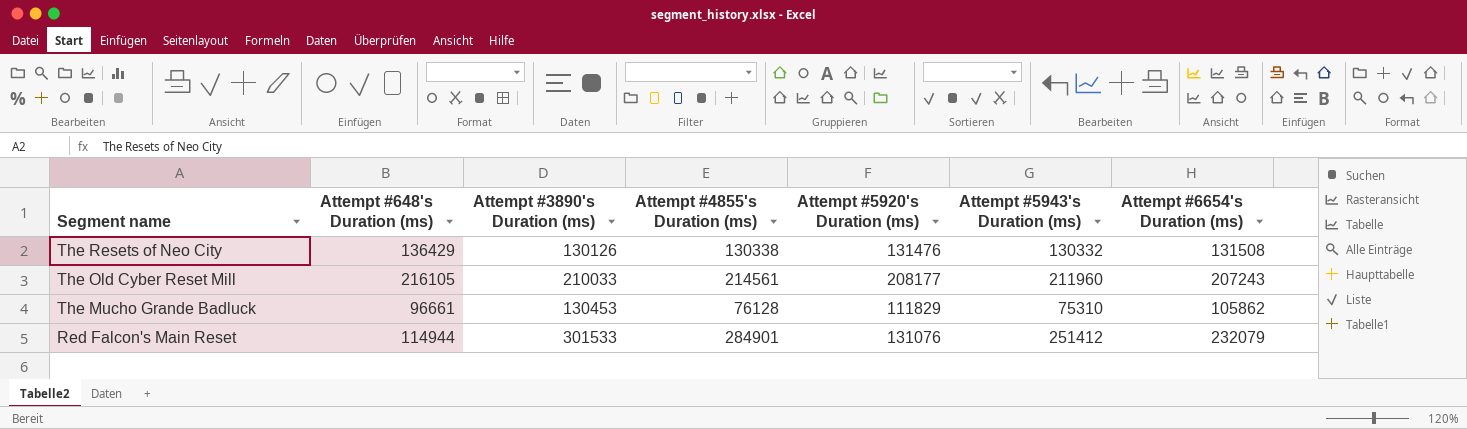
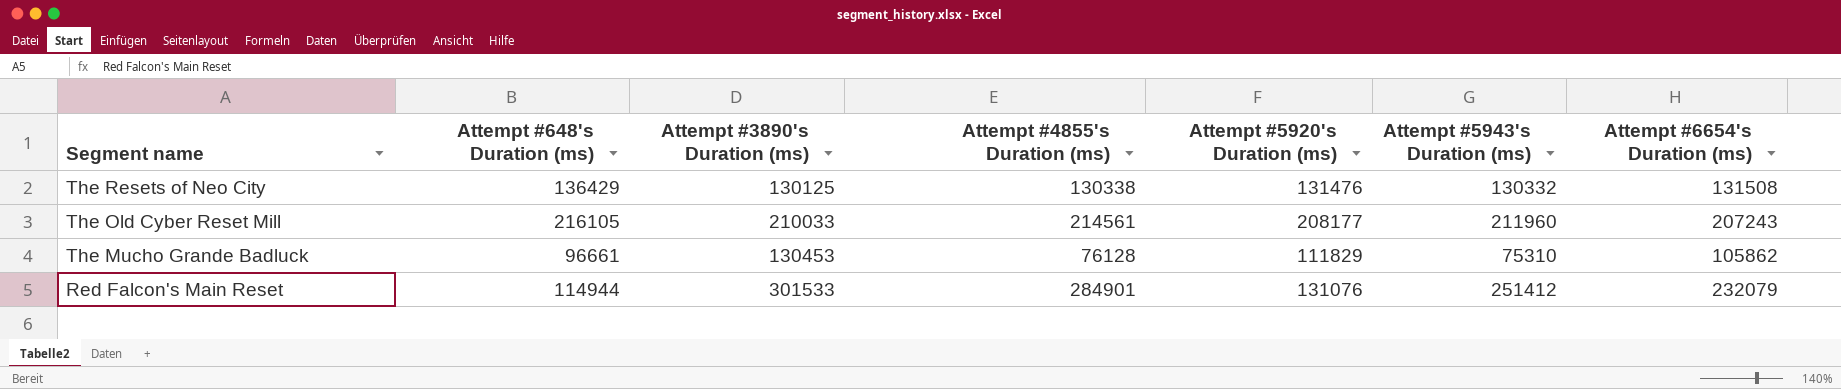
The Resets of Neo City | Attempt #3890's Duration (ms): 130126 -> 130125

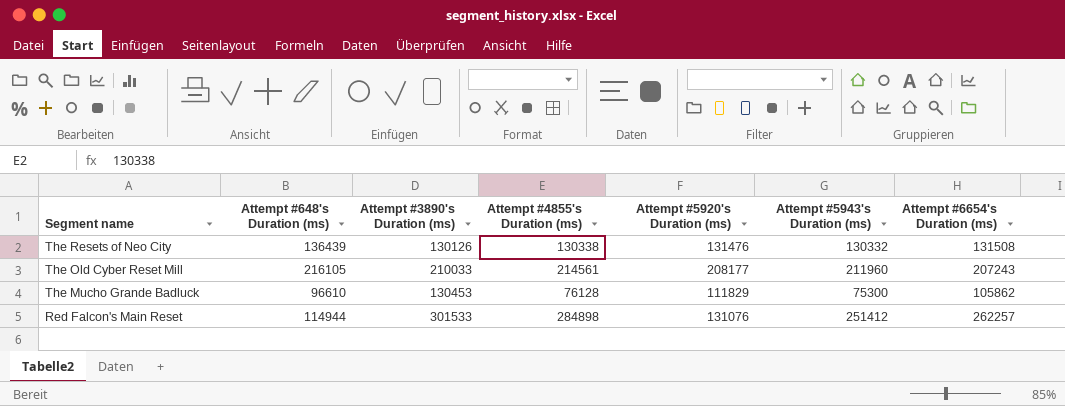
The Resets of Neo City | Attempt #648's Duration (ms): 136429 -> 136439
The Resets of Neo City | Attempt #3890's Duration (ms): 130125 -> 130126
The Mucho Grande Badluck | Attempt #648's Duration (ms): 96661 -> 96610
The Mucho Grande Badluck | Attempt #5943's Duration (ms): 75310 -> 75300
Red Falcon's Main Reset | Attempt #4855's Duration (ms): 284901 -> 284898
Red Falcon's Main Reset | Attempt #6654's Duration (ms): 232079 -> 262257

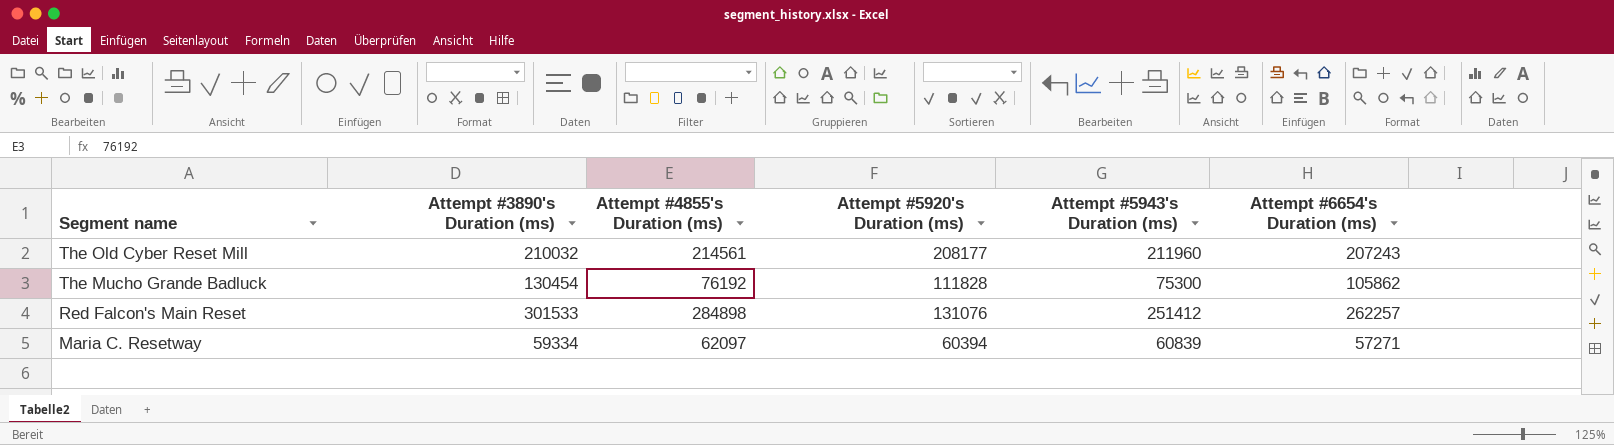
column Attempt #648's Duration (ms) | position: 2 -> none
row The Resets of Neo City: 136439 | 130126 | 130338 | 131476 | 130332 | 131508 -> none
The Old Cyber Reset Mill | Attempt #3890's Duration (ms): 210033 -> 210032
The Mucho Grande Badluck | Attempt #3890's Duration (ms): 130453 -> 130454
The Mucho Grande Badluck | Attempt #4855's Duration (ms): 76128 -> 76192
The Mucho Grande Badluck | Attempt #5920's Duration (ms): 111829 -> 111828
row Maria C. Resetway: none -> 59334 | 62097 | 60394 | 60839 | 57271

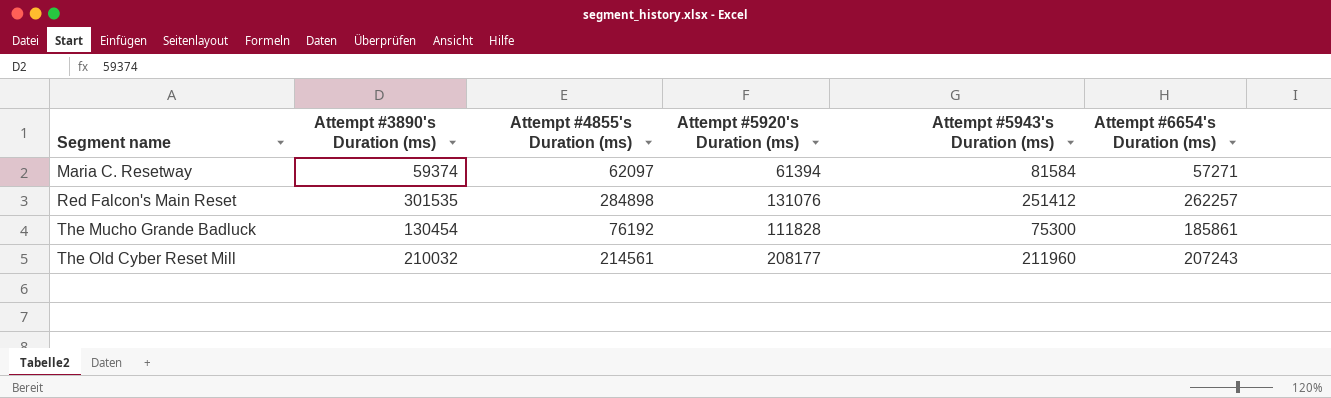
row order: Segment name descending -> Segment name ascending
Maria C. Resetway | Attempt #3890's Duration (ms): 59334 -> 59374
Maria C. Resetway | Attempt #5920's Duration (ms): 60394 -> 61394
Maria C. Resetway | Attempt #5943's Duration (ms): 60839 -> 81584
Red Falcon's Main Reset | Attempt #3890's Duration (ms): 301533 -> 301535
The Mucho Grande Badluck | Attempt #6654's Duration (ms): 105862 -> 185861

